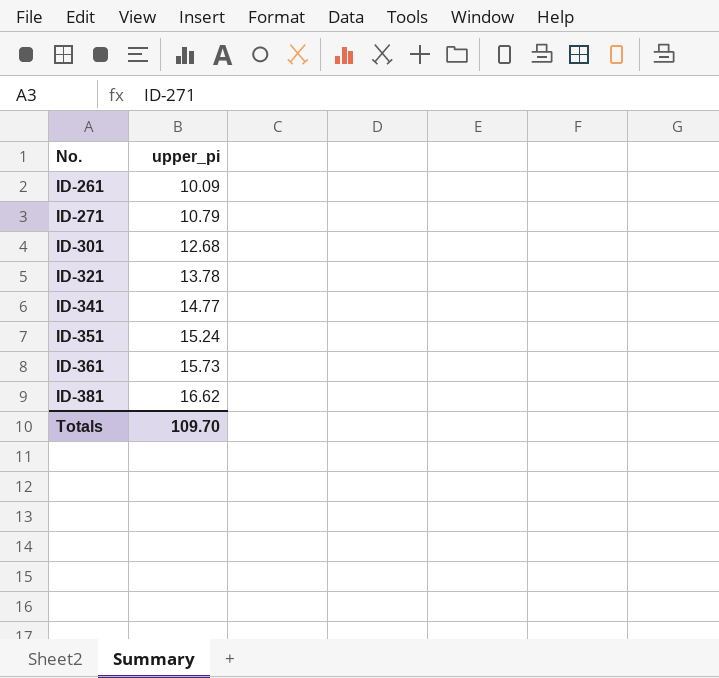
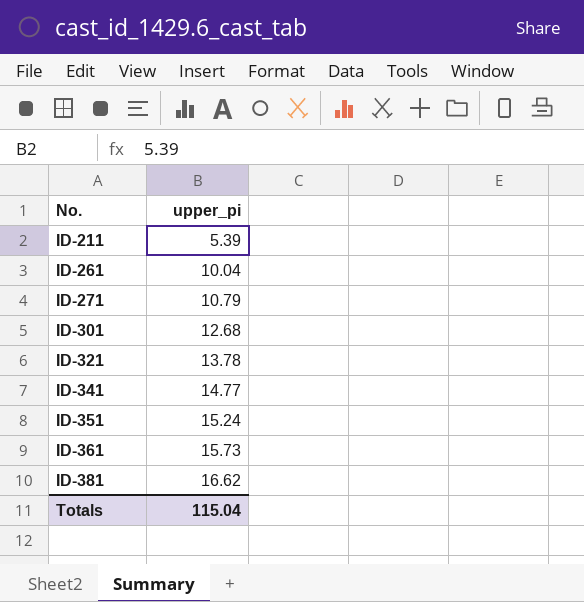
row ID-211: none -> 5.39
ID-261 | upper_pi: 10.09 -> 10.04
Totals | upper_pi: 109.70 -> 115.04

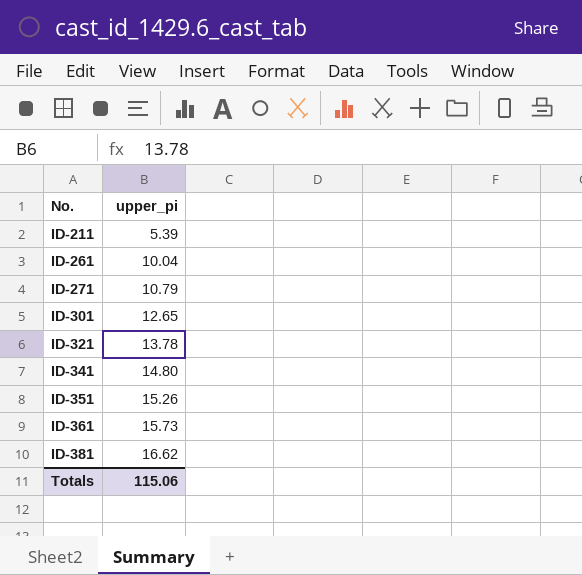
ID-301 | upper_pi: 12.68 -> 12.65
ID-341 | upper_pi: 14.77 -> 14.80
ID-351 | upper_pi: 15.24 -> 15.26
Totals | upper_pi: 115.04 -> 115.06

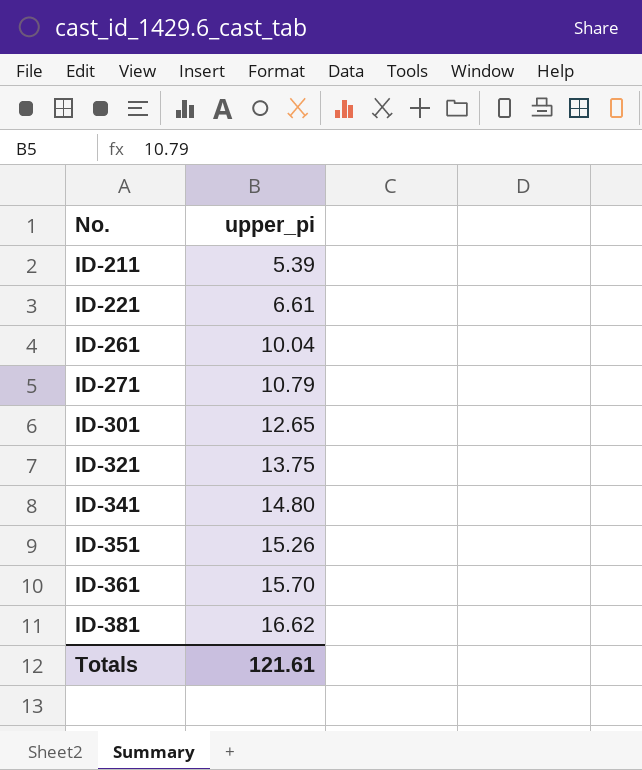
row ID-221: none -> 6.61
ID-321 | upper_pi: 13.78 -> 13.75
ID-361 | upper_pi: 15.73 -> 15.70
Totals | upper_pi: 115.06 -> 121.61

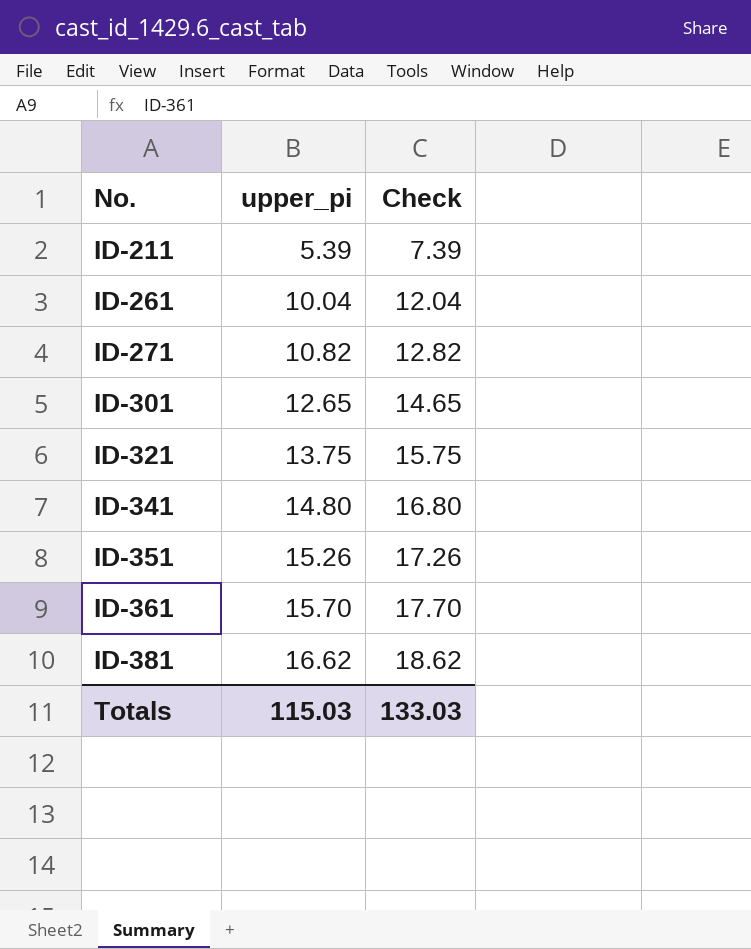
column Check | formula: none -> [upper_pi] + 2
row ID-221: 6.61 -> none
ID-271 | upper_pi: 10.79 -> 10.82
Totals | upper_pi: 121.61 -> 115.03

